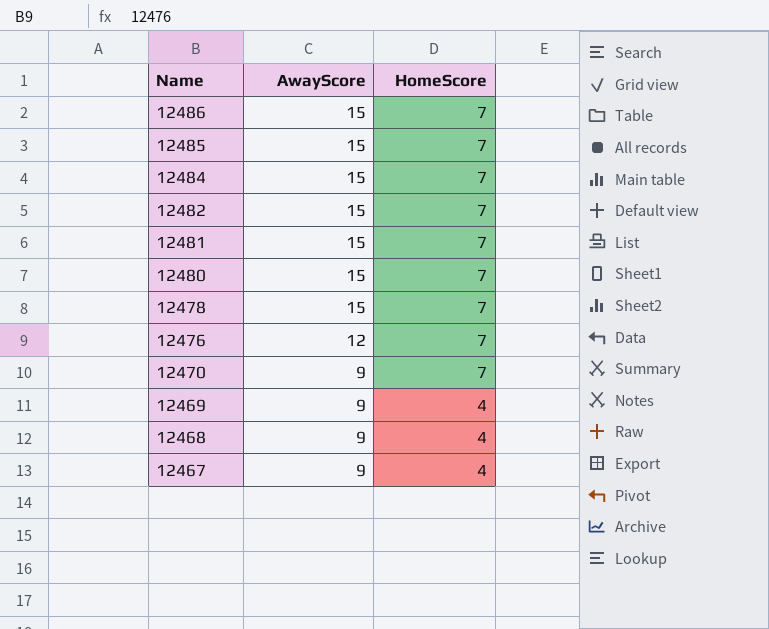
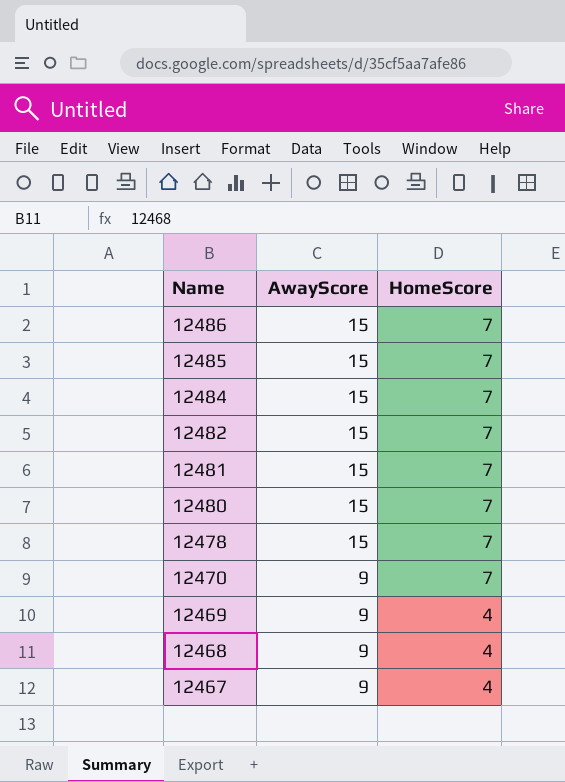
row 12476: 12 | 7 -> none

